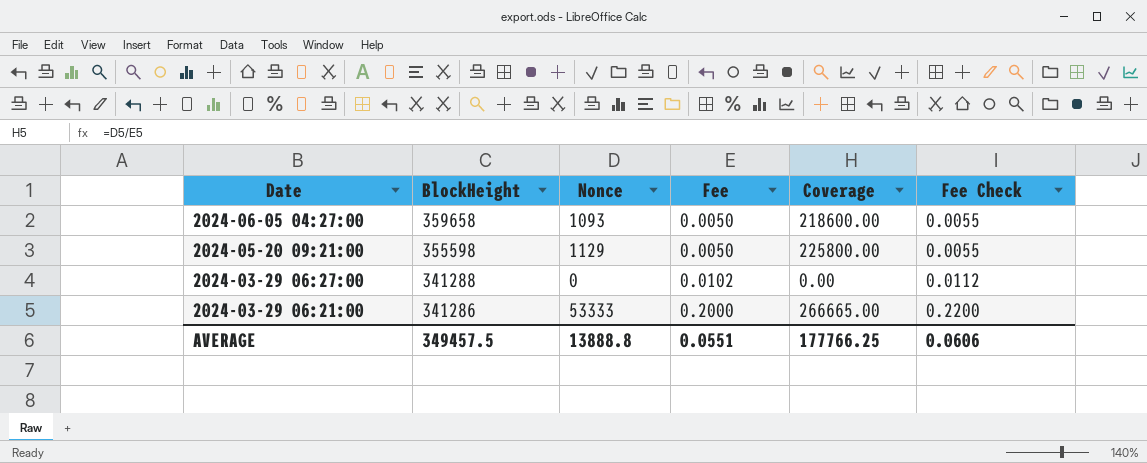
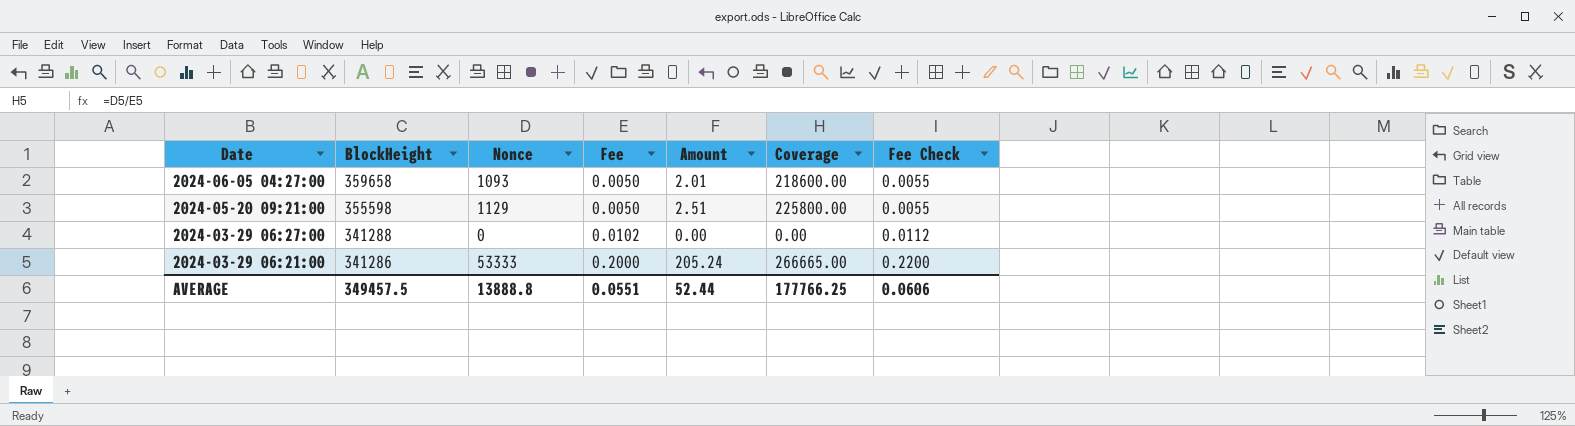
column Amount | position: none -> 5

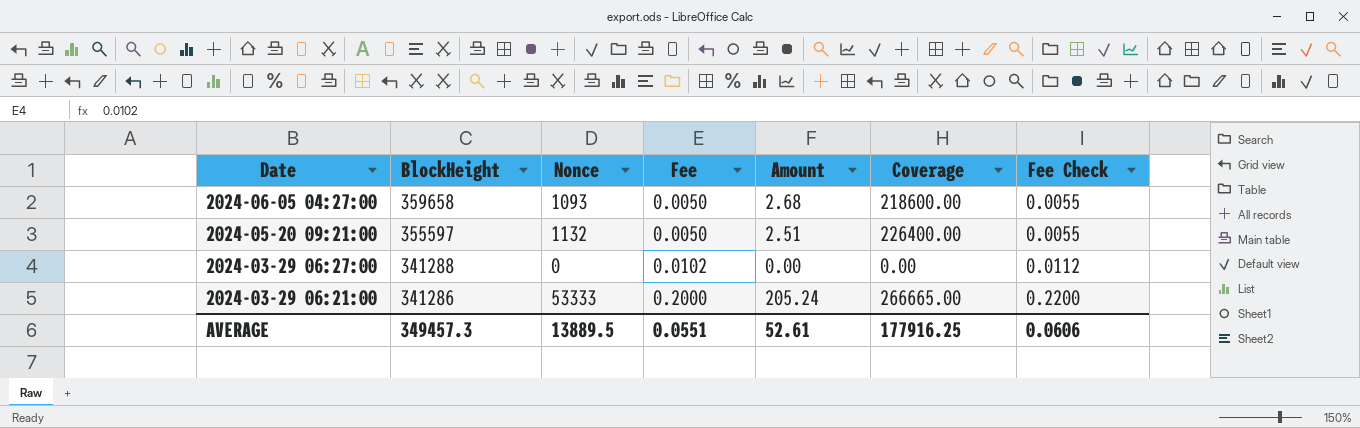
2024-06-05 04:27:00 | Amount: 2.01 -> 2.68
2024-05-20 09:21:00 | BlockHeight: 355598 -> 355597
2024-05-20 09:21:00 | Nonce: 1129 -> 1132
2024-05-20 09:21:00 | Coverage: 225800.00 -> 226400.00
AVERAGE | BlockHeight: 349457.5 -> 349457.3
AVERAGE | Nonce: 13888.8 -> 13889.5
AVERAGE | Amount: 52.44 -> 52.61
AVERAGE | Coverage: 177766.25 -> 177916.25

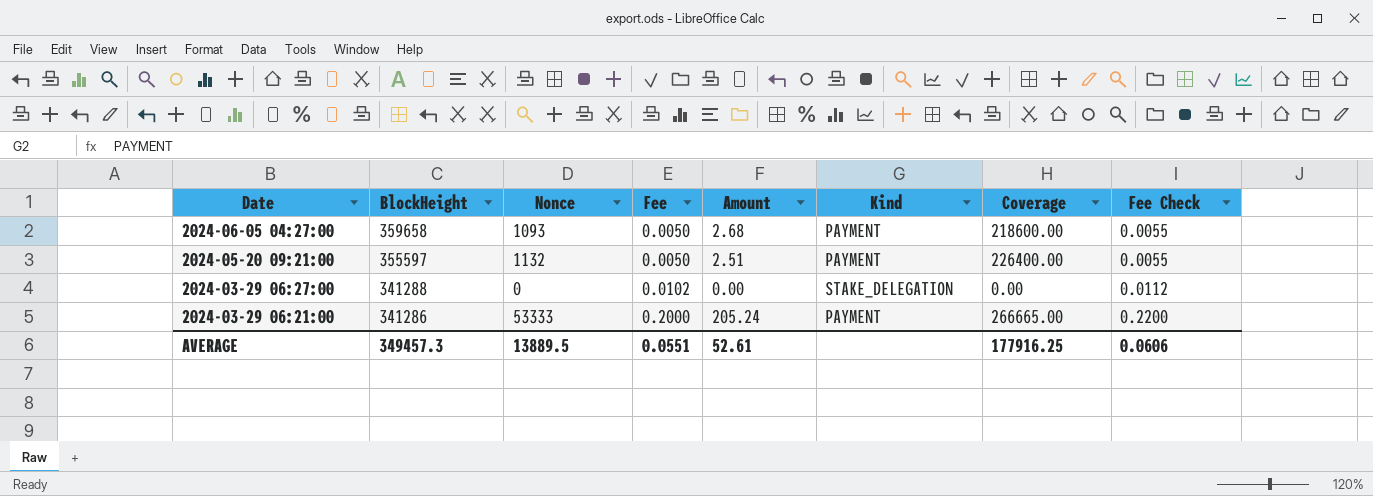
column Kind | position: none -> 6

